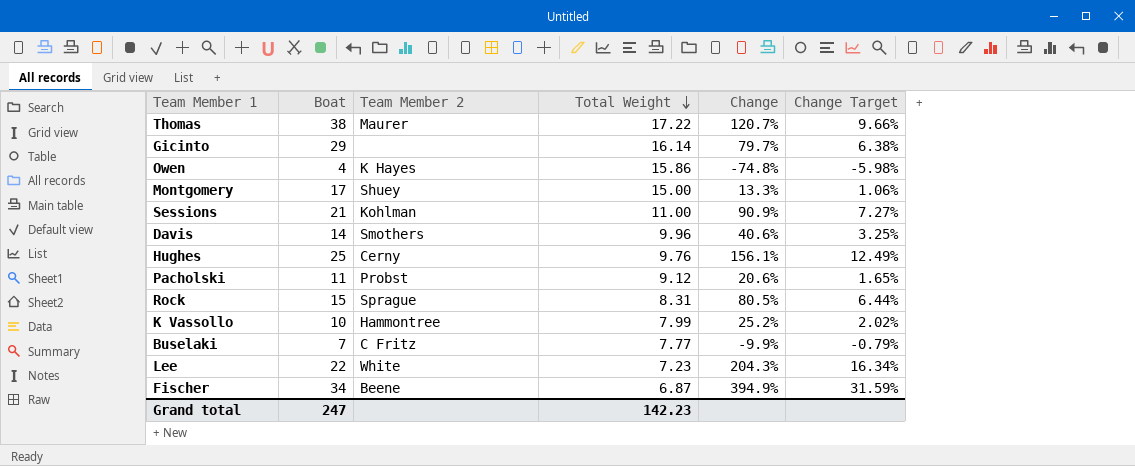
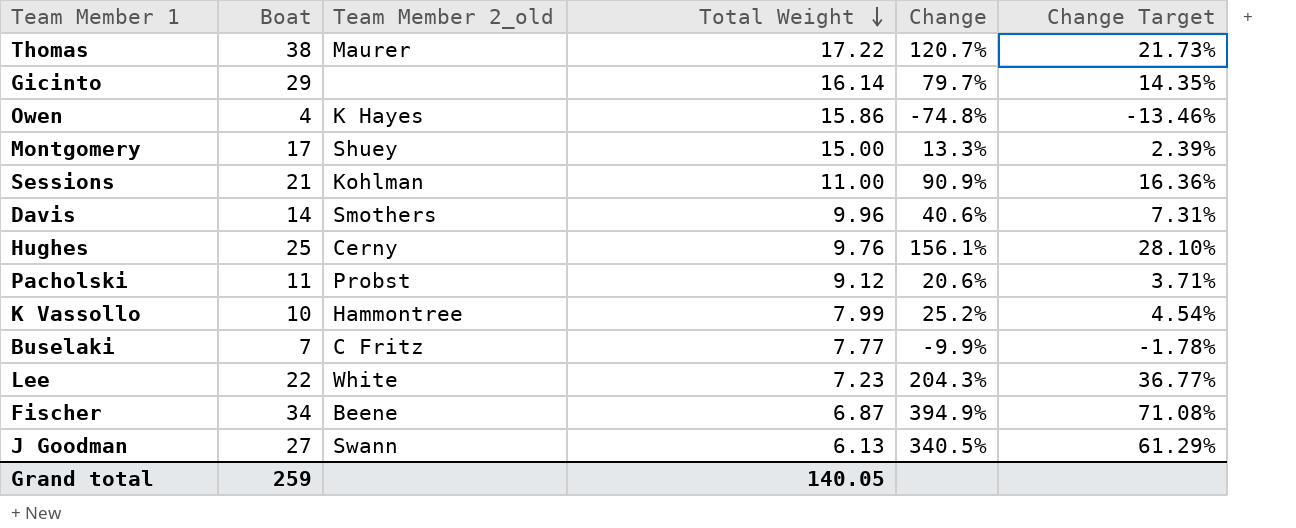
column name: Team Member 2 -> Team Member 2_old
column Change Target | formula: [Change] * 0.08 -> [Change] * 0.18
row Rock: 15 | Sprague | 8.31 | 80.5% | 6.44% -> none
row J Goodman: none -> 27 | Swann | 6.13 | 340.5% | 61.29%
Grand total | Boat: 247 -> 259
Grand total | Total Weight: 142.23 -> 140.05

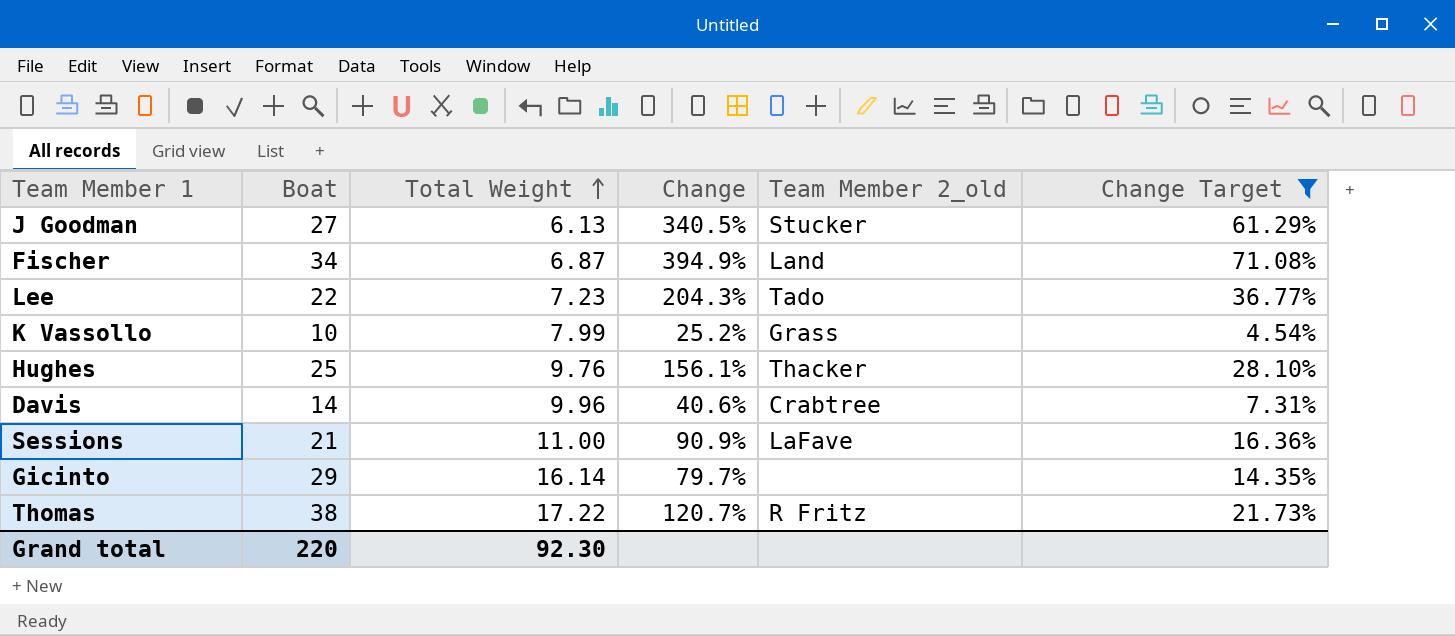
filter: none -> Change Target >= 4.54%
row order: Total Weight descending -> Total Weight ascending
column Team Member 2_old | position: 3 -> 5
J Goodman | Team Member 2_old: Swann -> Stucker
Fischer | Team Member 2_old: Beene -> Land
Lee | Team Member 2_old: White -> Tado
K Vassollo | Team Member 2_old: Hammontree -> Grass
Hughes | Team Member 2_old: Cerny -> Thacker
Davis | Team Member 2_old: Smothers -> Crabtree
Sessions | Team Member 2_old: Kohlman -> LaFave
Thomas | Team Member 2_old: Maurer -> R Fritz
Grand total | Boat: 259 -> 220
Grand total | Total Weight: 140.05 -> 92.30

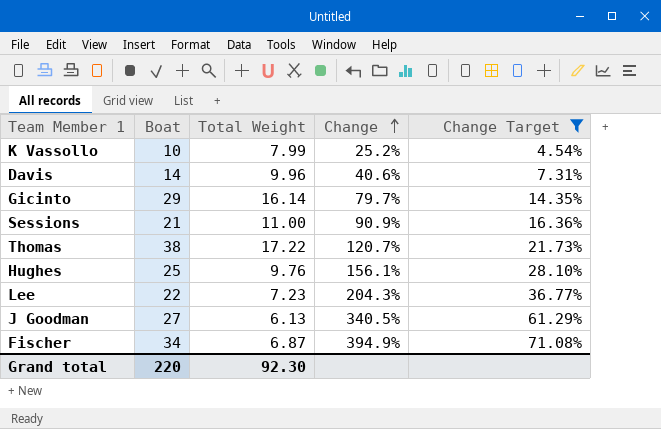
row order: Total Weight ascending -> Change ascending
column Team Member 2_old | position: 5 -> none

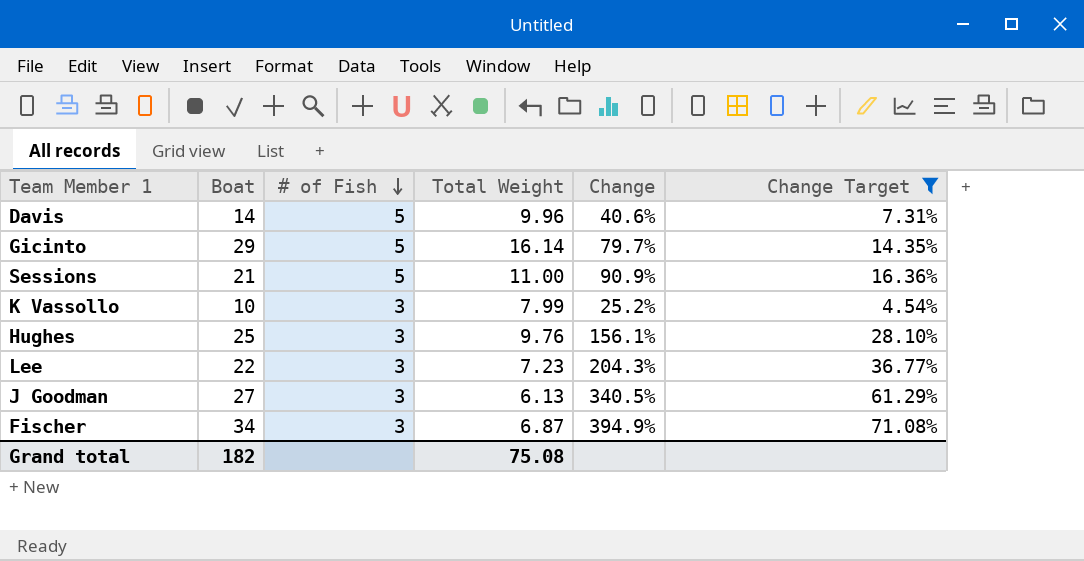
row order: Change ascending -> # of Fish descending
column # of Fish | position: none -> 3
row Thomas: 38 | 17.22 | 120.7% | 21.73% -> none
Grand total | Boat: 220 -> 182
Grand total | Total Weight: 92.30 -> 75.08

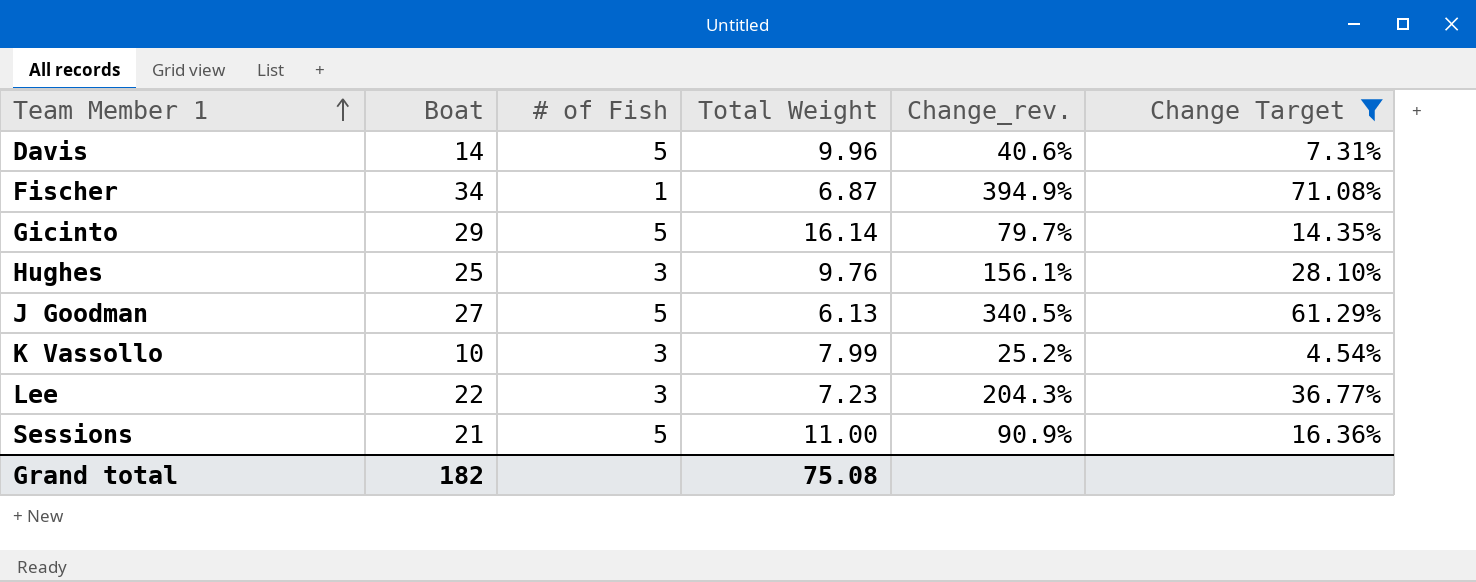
row order: # of Fish descending -> Team Member 1 ascending
column name: Change -> Change_rev.
Fischer | # of Fish: 3 -> 1
J Goodman | # of Fish: 3 -> 5

